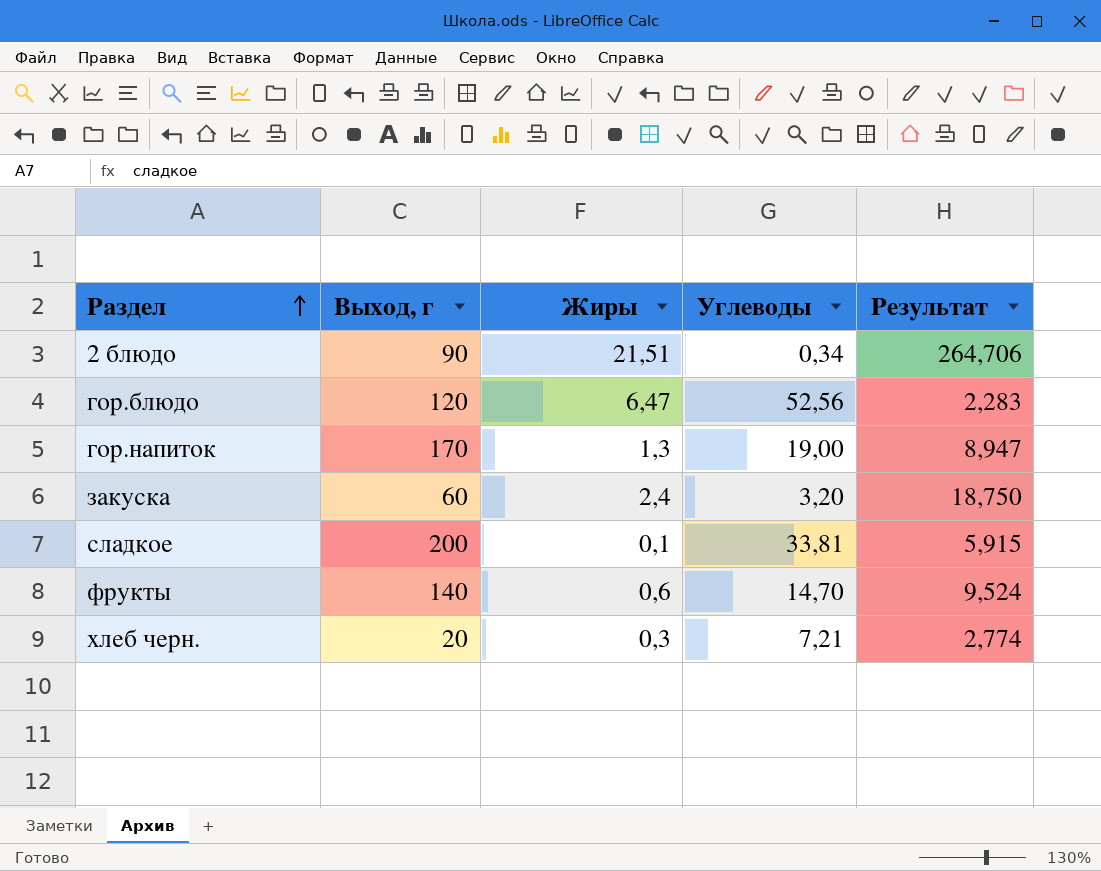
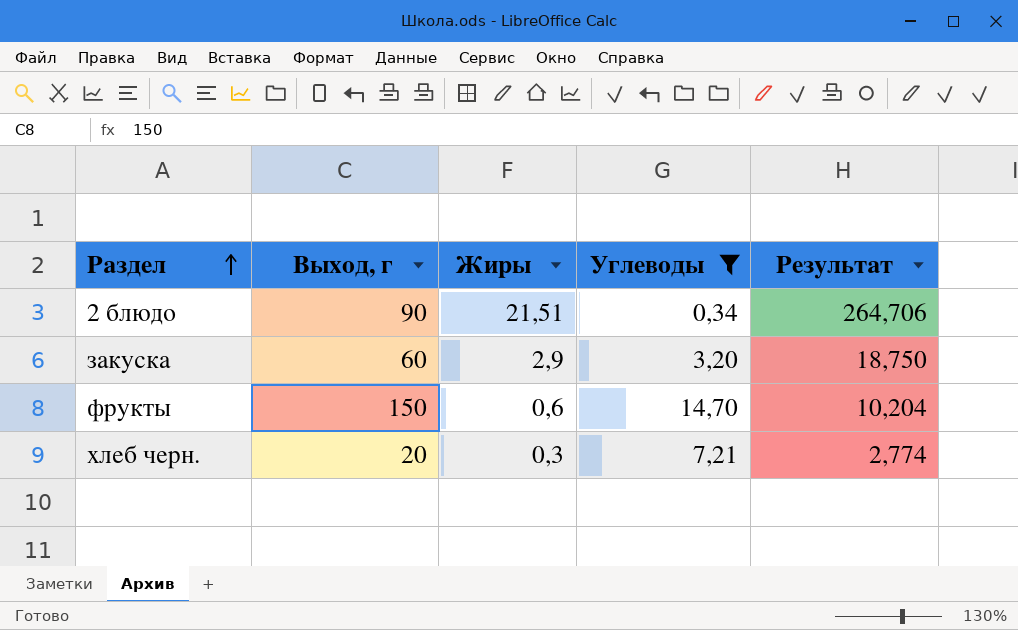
filter: none -> Углеводы <= 14,70
закуска | Жиры: 2,4 -> 2,9
фрукты | Выход, г: 140 -> 150
фрукты | Результат: 9,524 -> 10,204

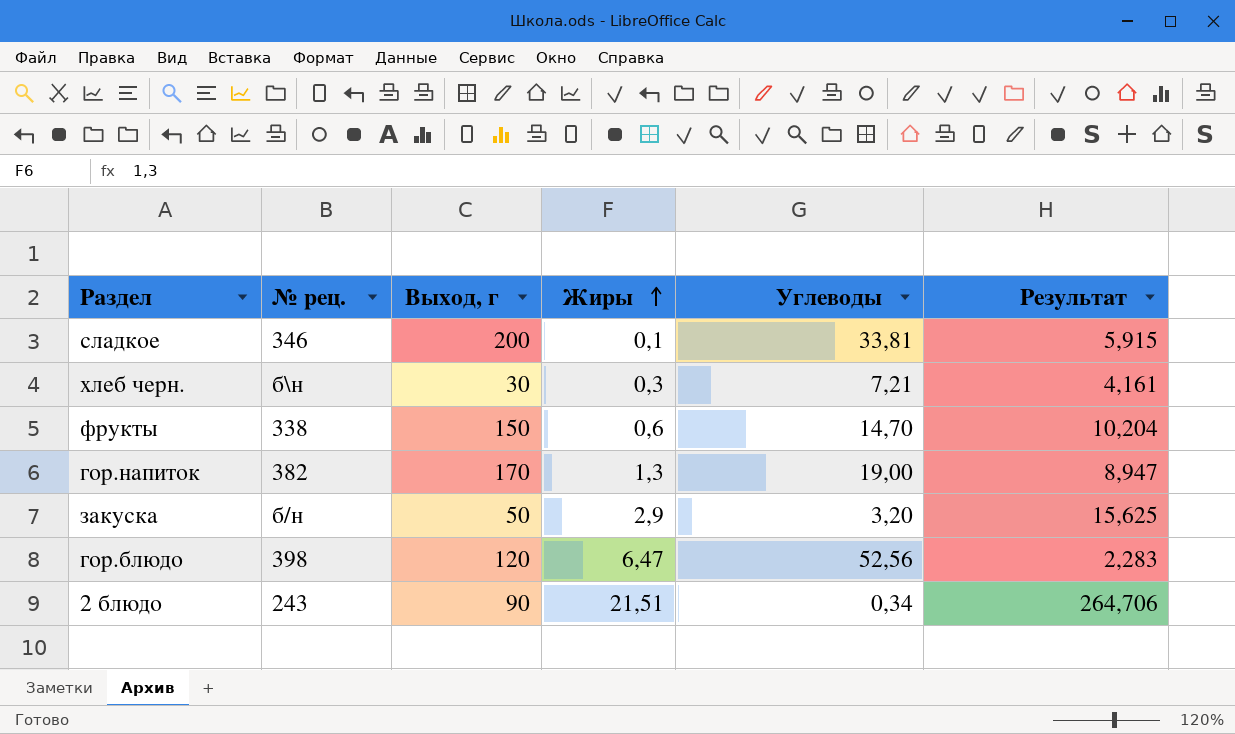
filter: Углеводы <= 14,70 -> none
row order: Раздел ascending -> Жиры ascending
column № рец. | position: none -> 2
хлеб черн. | Выход, г: 20 -> 30
хлеб черн. | Результат: 2,774 -> 4,161
закуска | Выход, г: 60 -> 50
закуска | Результат: 18,750 -> 15,625

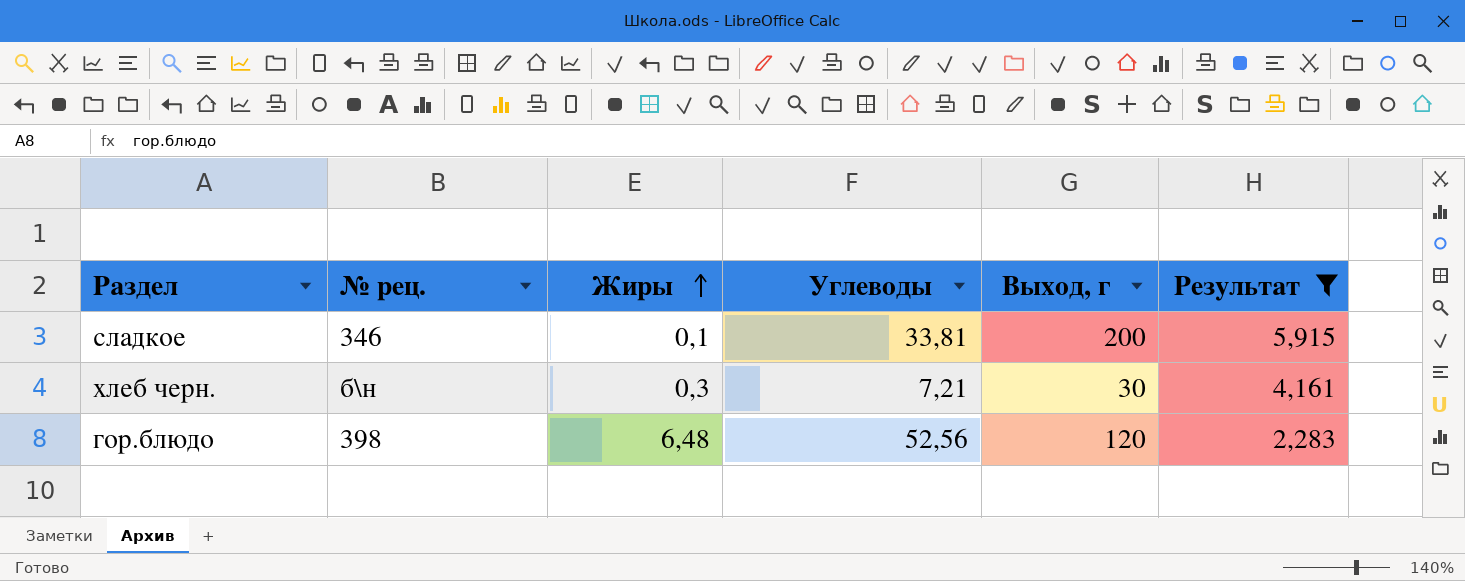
filter: none -> Результат <= 5,915
column Выход, г | position: 3 -> 5
гор.блюдо | Жиры: 6,47 -> 6,48

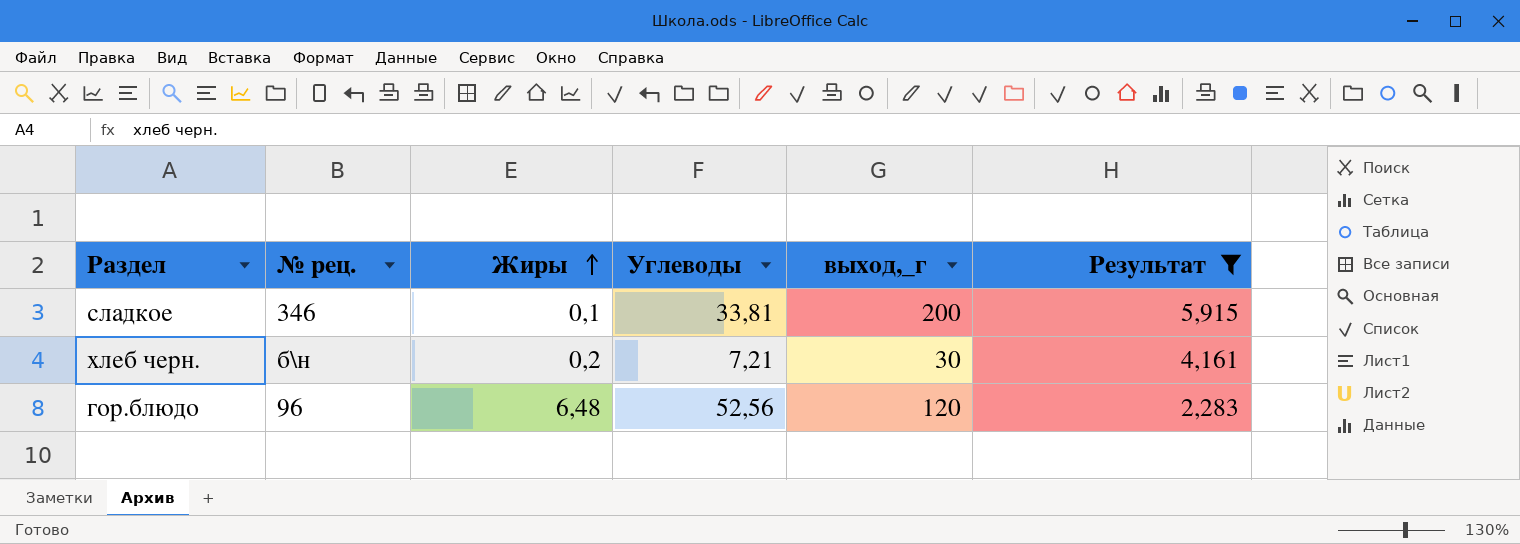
column name: Выход, г -> выход,_г
хлеб черн. | Жиры: 0,3 -> 0,2
гор.блюдо | № рец.: 398 -> 96

